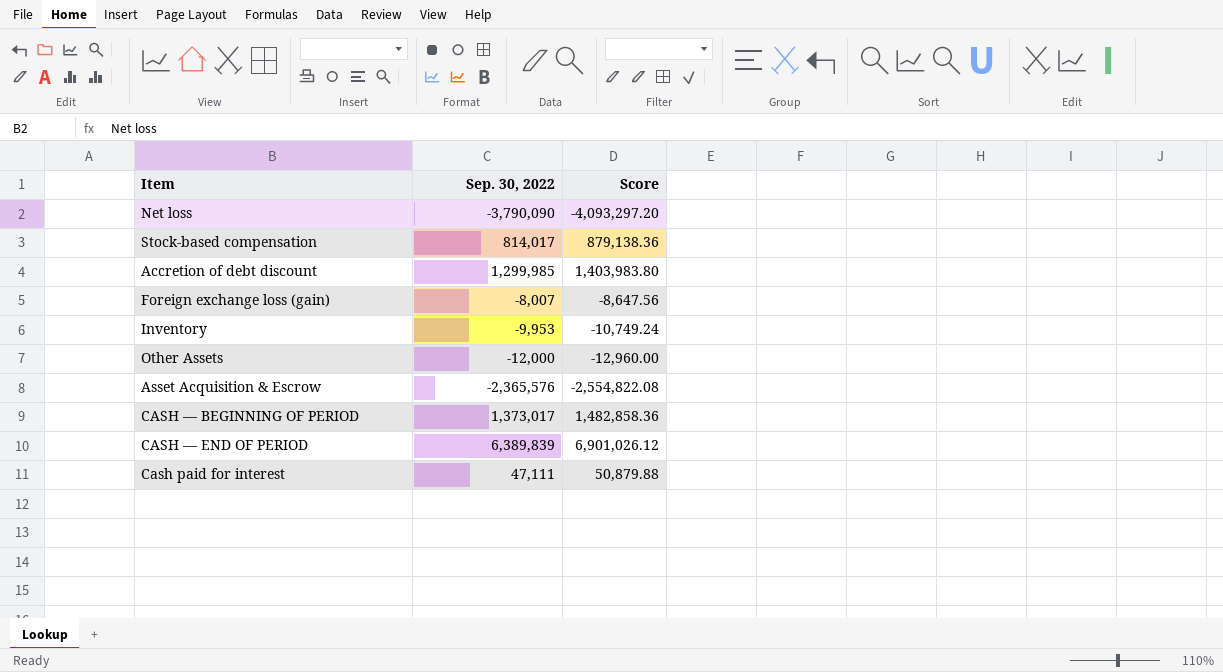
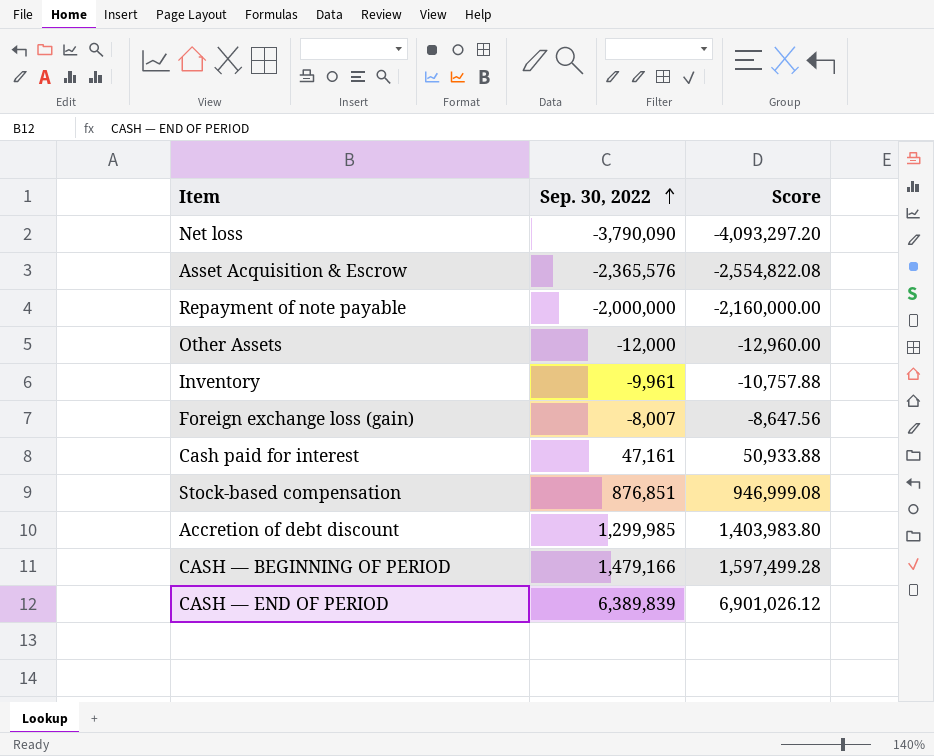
row order: none -> Sep. 30, 2022 ascending
row Repayment of note payable: none -> -2,000,000 | -2,160,000.00
Inventory | Sep. 30, 2022: -9,953 -> -9,961
Inventory | Score: -10,749.24 -> -10,757.88
Cash paid for interest | Sep. 30, 2022: 47,111 -> 47,161
Cash paid for interest | Score: 50,879.88 -> 50,933.88
Stock-based compensation | Sep. 30, 2022: 814,017 -> 876,851
Stock-based compensation | Score: 879,138.36 -> 946,999.08
CASH — BEGINNING OF PERIOD | Sep. 30, 2022: 1,373,017 -> 1,479,166
CASH — BEGINNING OF PERIOD | Score: 1,482,858.36 -> 1,597,499.28

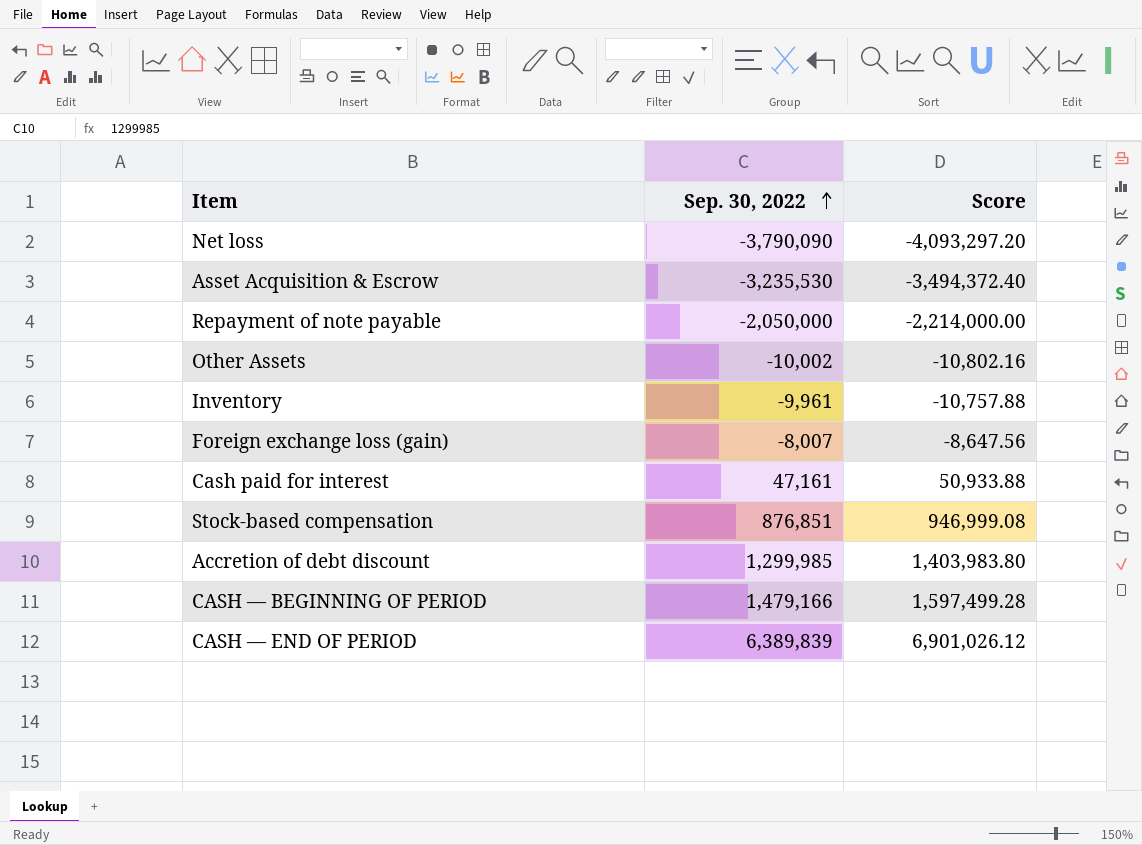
Asset Acquisition & Escrow | Sep. 30, 2022: -2,365,576 -> -3,235,530
Asset Acquisition & Escrow | Score: -2,554,822.08 -> -3,494,372.40
Repayment of note payable | Sep. 30, 2022: -2,000,000 -> -2,050,000
Repayment of note payable | Score: -2,160,000.00 -> -2,214,000.00
Other Assets | Sep. 30, 2022: -12,000 -> -10,002
Other Assets | Score: -12,960.00 -> -10,802.16

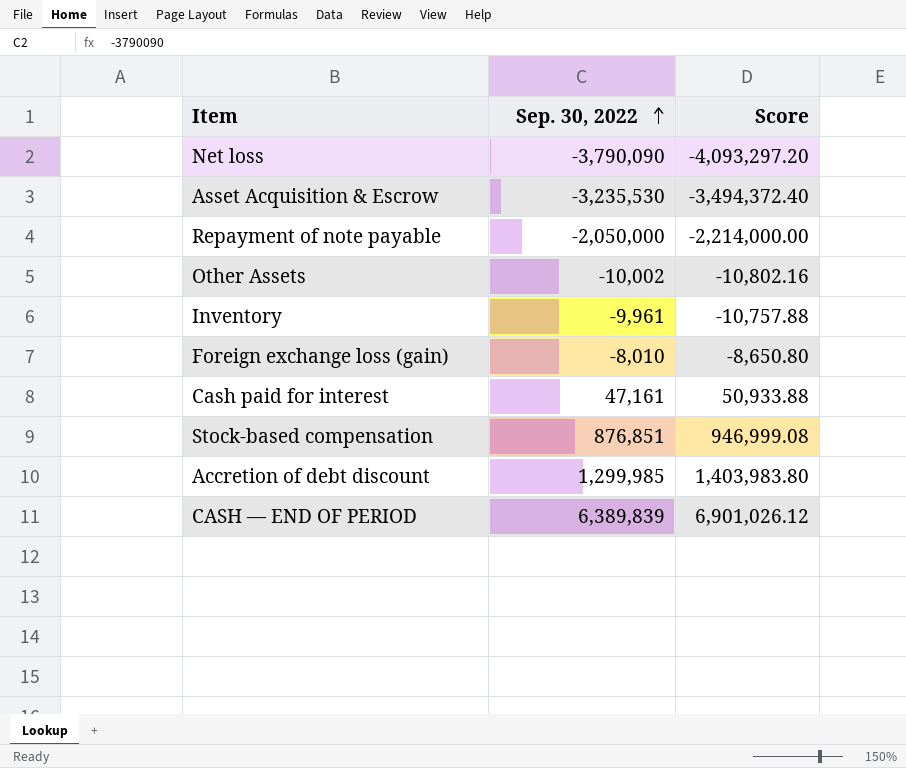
row CASH — BEGINNING OF PERIOD: 1,479,166 | 1,597,499.28 -> none
Foreign exchange loss (gain) | Sep. 30, 2022: -8,007 -> -8,010
Foreign exchange loss (gain) | Score: -8,647.56 -> -8,650.80

